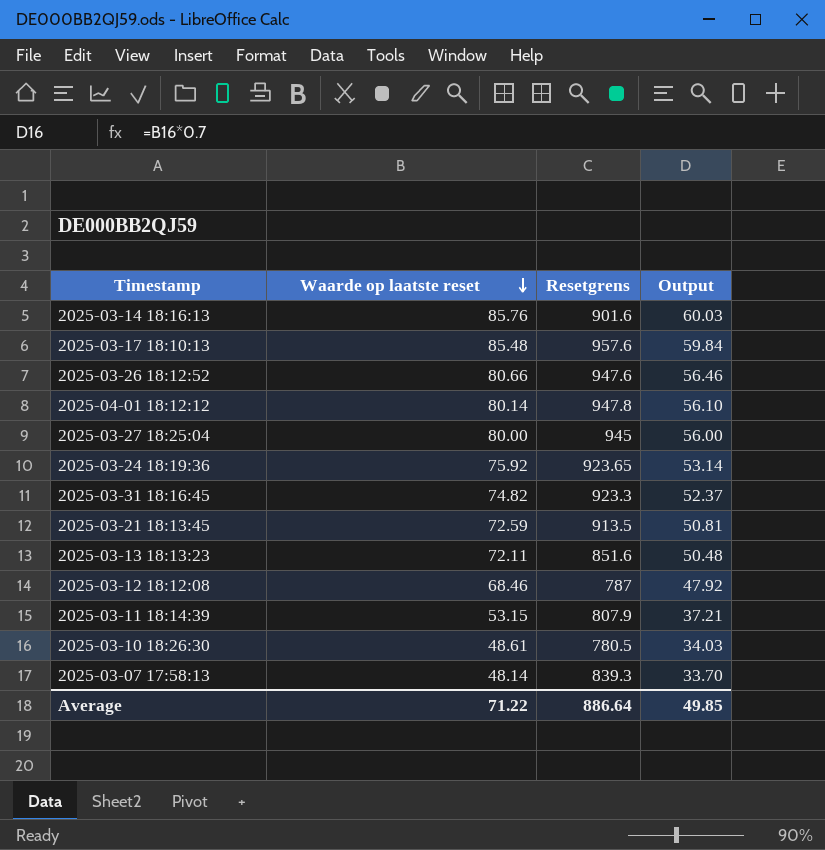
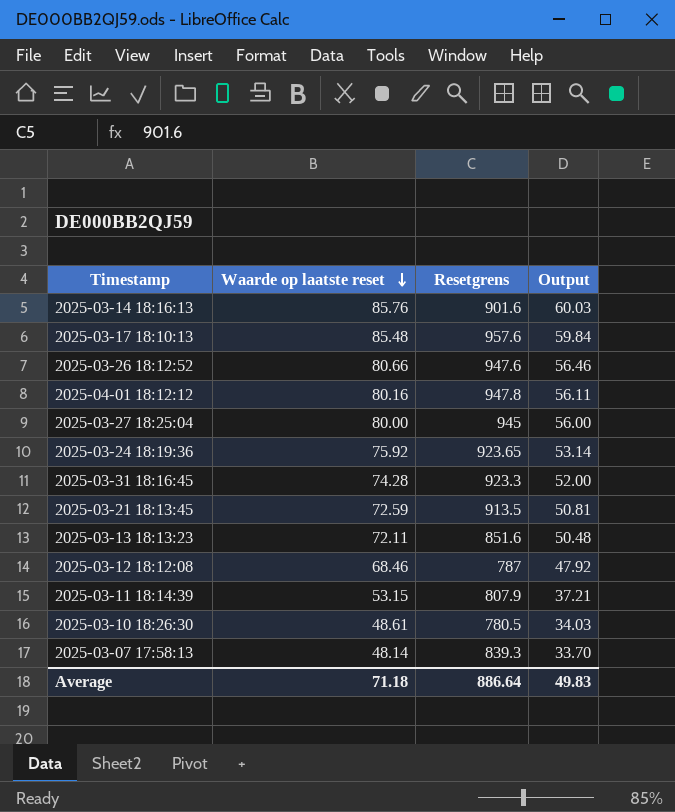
2025-04-01 18:12:12 | Waarde op laatste reset: 80.14 -> 80.16
2025-04-01 18:12:12 | Output: 56.10 -> 56.11
2025-03-31 18:16:45 | Waarde op laatste reset: 74.82 -> 74.28
2025-03-31 18:16:45 | Output: 52.37 -> 52.00
Average | Waarde op laatste reset: 71.22 -> 71.18
Average | Output: 49.85 -> 49.83

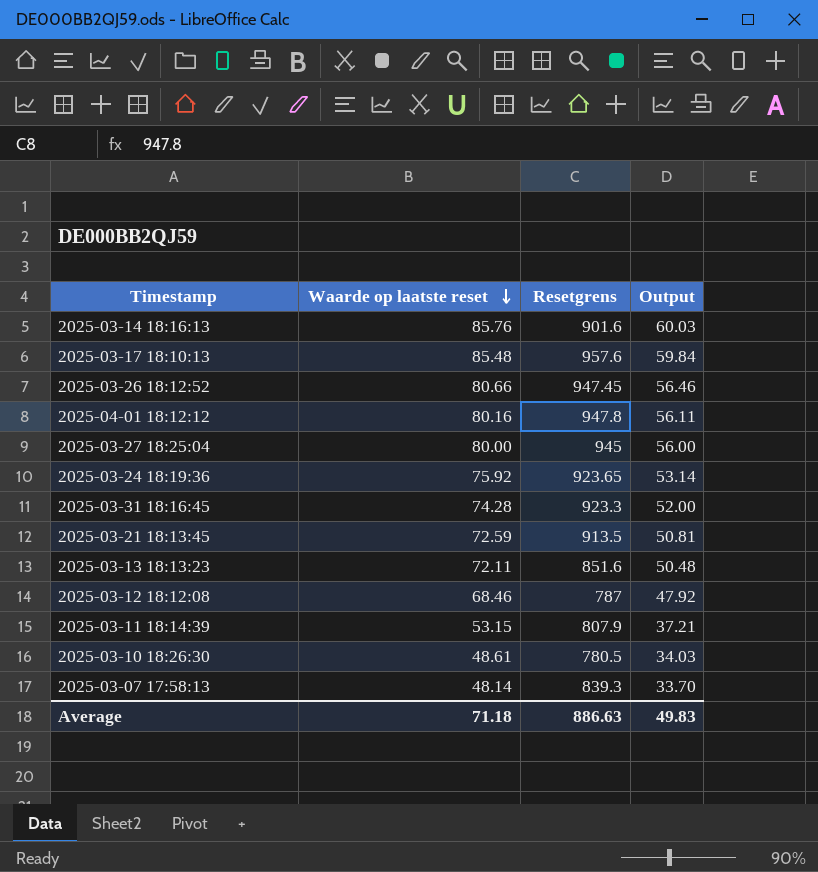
2025-03-26 18:12:52 | Resetgrens: 947.6 -> 947.45
Average | Resetgrens: 886.64 -> 886.63

